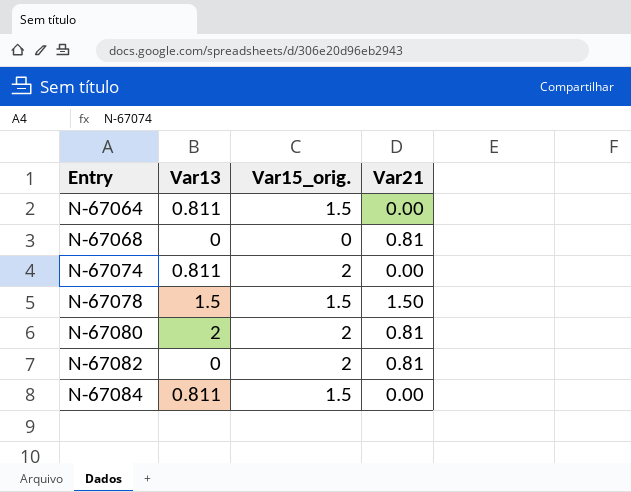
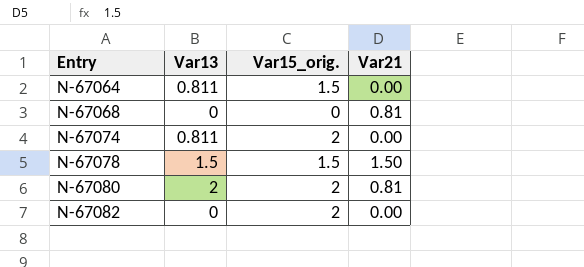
row N-67084: 0.811 | 1.5 | 0.00 -> none
N-67082 | Var21: 0.81 -> 0.00

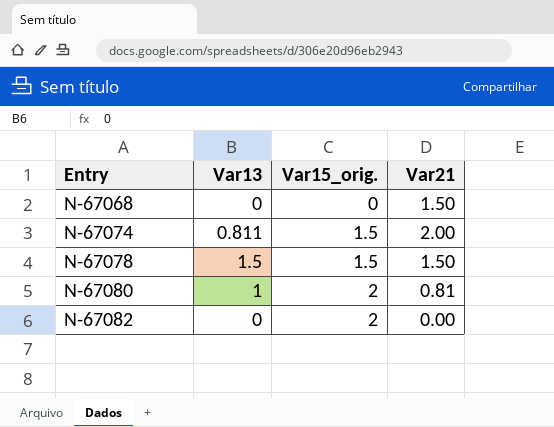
row N-67064: 0.811 | 1.5 | 0.00 -> none
N-67068 | Var21: 0.81 -> 1.50
N-67074 | Var15_orig.: 2 -> 1.5
N-67074 | Var21: 0.00 -> 2.00
N-67080 | Var13: 2 -> 1

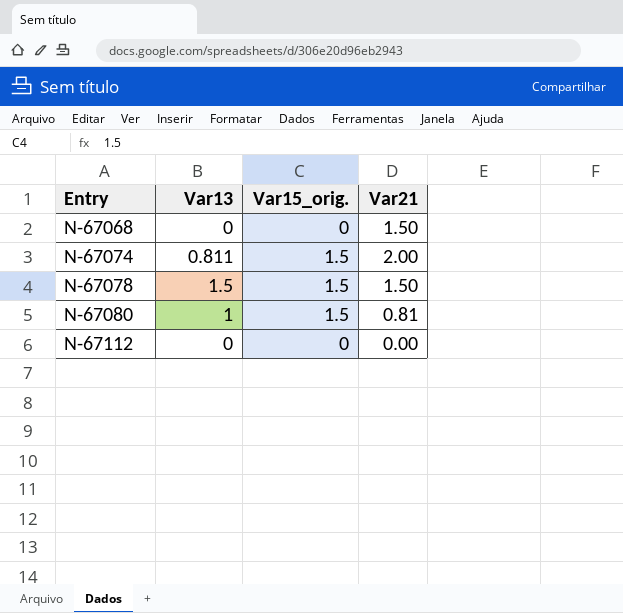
row N-67082: 0 | 2 | 0.00 -> none
N-67080 | Var15_orig.: 2 -> 1.5
row N-67112: none -> 0 | 0 | 0.00

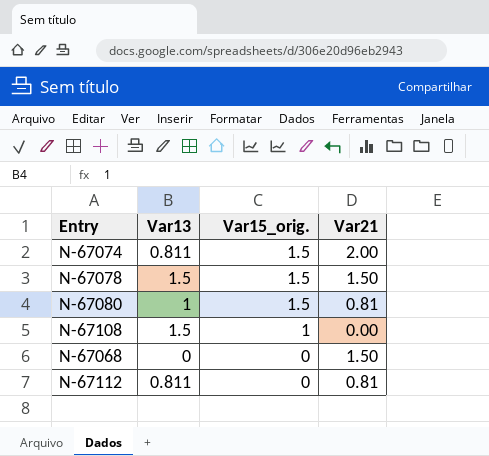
row order: Entry ascending -> Var15_orig. descending
row N-67108: none -> 1.5 | 1 | 0.00
N-67112 | Var13: 0 -> 0.811
N-67112 | Var21: 0.00 -> 0.81

